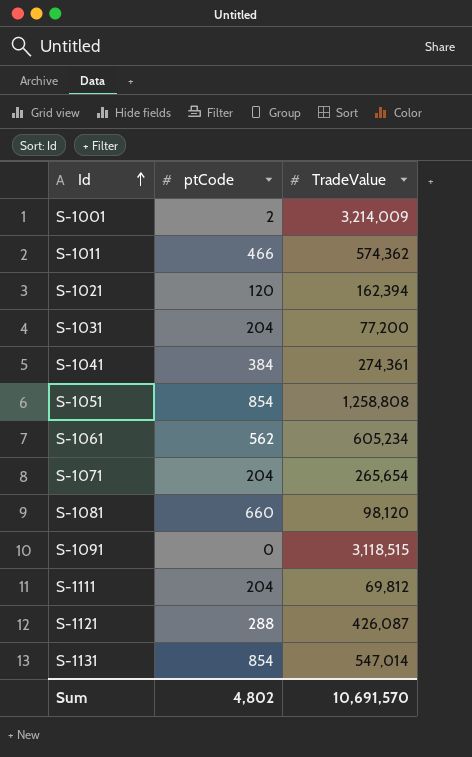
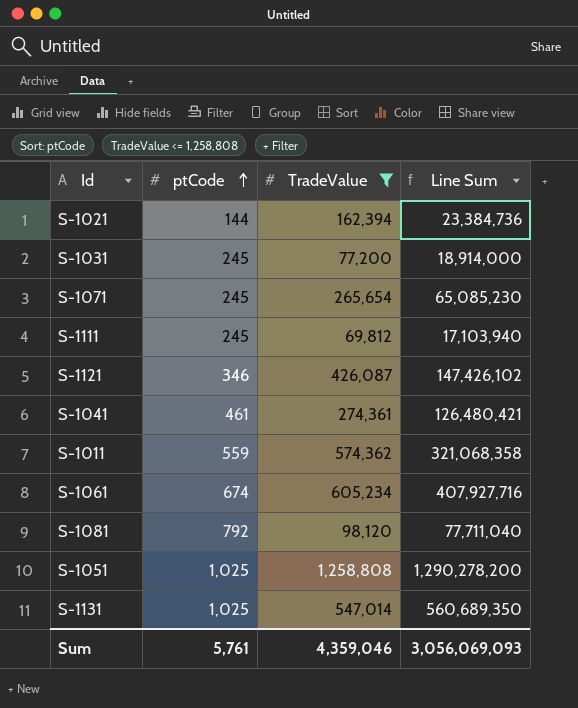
filter: none -> TradeValue <= 1,258,808
row order: Id ascending -> ptCode ascending
column Line Sum | formula: none -> [ptCode] * [TradeValue]
S-1021 | ptCode: 120 -> 144
S-1031 | ptCode: 204 -> 245
S-1071 | ptCode: 204 -> 245
S-1111 | ptCode: 204 -> 245
S-1121 | ptCode: 288 -> 346
S-1041 | ptCode: 384 -> 461
S-1011 | ptCode: 466 -> 559
S-1061 | ptCode: 562 -> 674
S-1081 | ptCode: 660 -> 792
S-1051 | ptCode: 854 -> 1,025
S-1131 | ptCode: 854 -> 1,025
Sum | ptCode: 4,802 -> 5,761
Sum | TradeValue: 10,691,570 -> 4,359,046

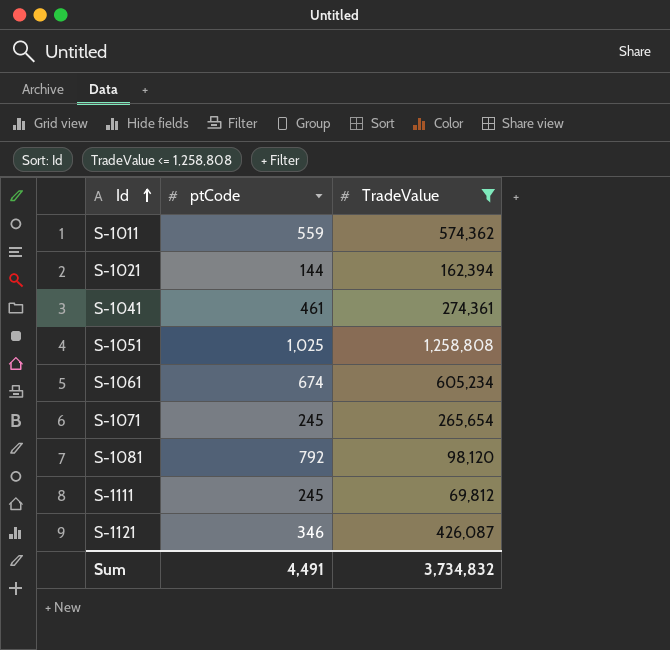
row order: ptCode ascending -> Id ascending
column Line Sum | formula: [ptCode] * [TradeValue] -> none
row S-1031: 245 | 77,200 | 18,914,000 -> none
row S-1131: 1,025 | 547,014 | 560,689,350 -> none
Sum | ptCode: 5,761 -> 4,491
Sum | TradeValue: 4,359,046 -> 3,734,832

